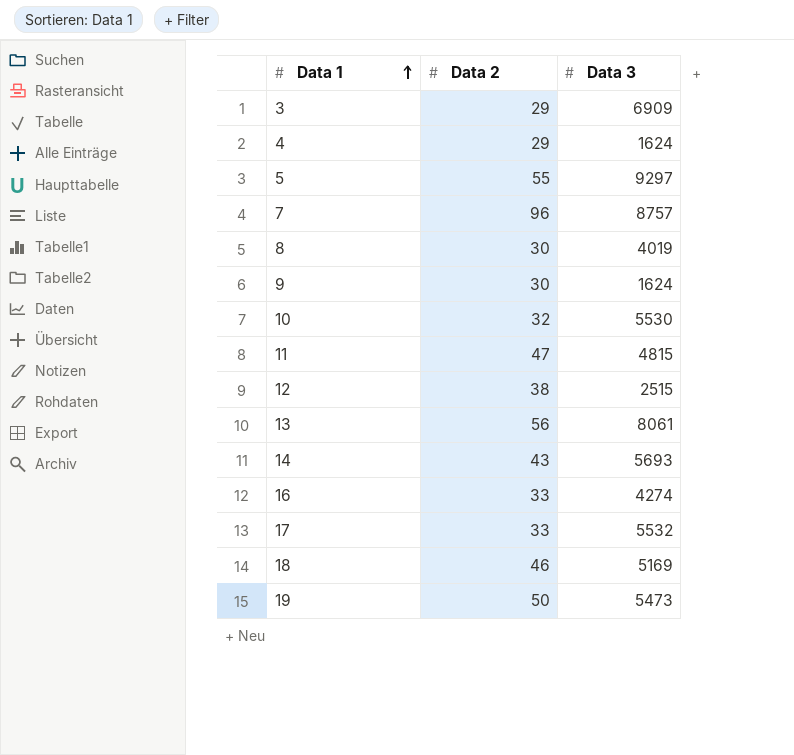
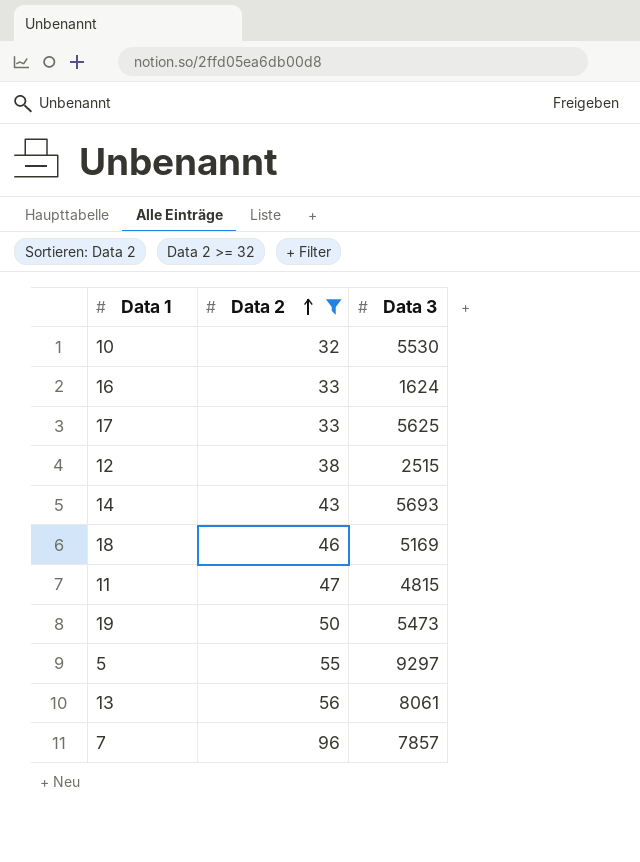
filter: none -> Data 2 >= 32
row order: Data 1 ascending -> Data 2 ascending
16 | Data 3: 4274 -> 1624
17 | Data 3: 5532 -> 5625
7 | Data 3: 8757 -> 7857

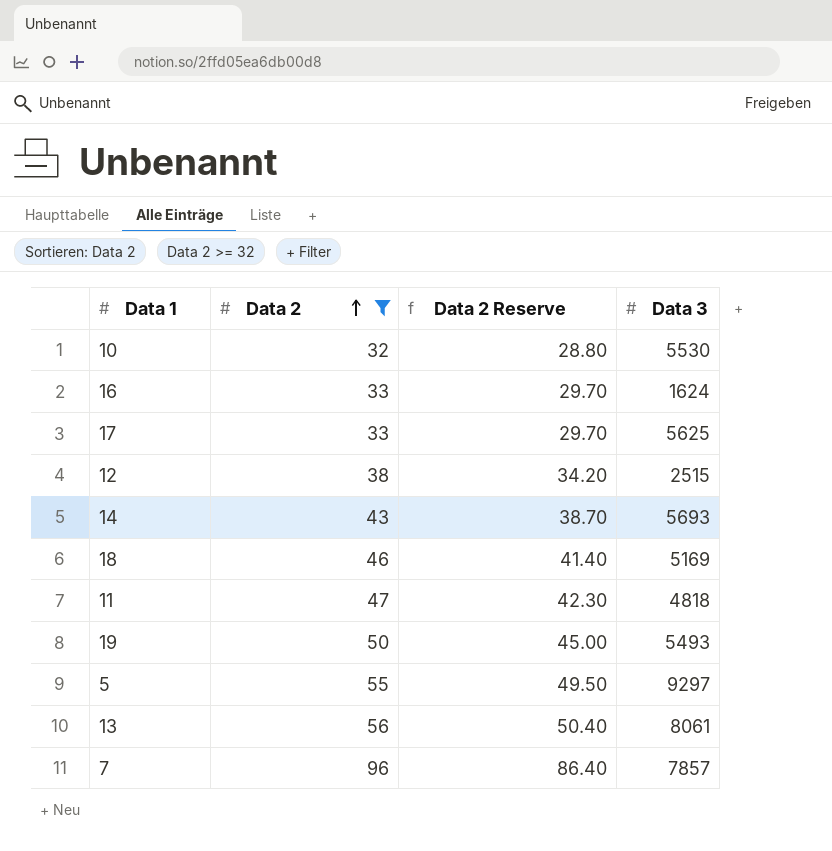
column Data 2 Reserve | formula: none -> [Data 2] * 0.9
11 | Data 3: 4815 -> 4818
19 | Data 3: 5473 -> 5493

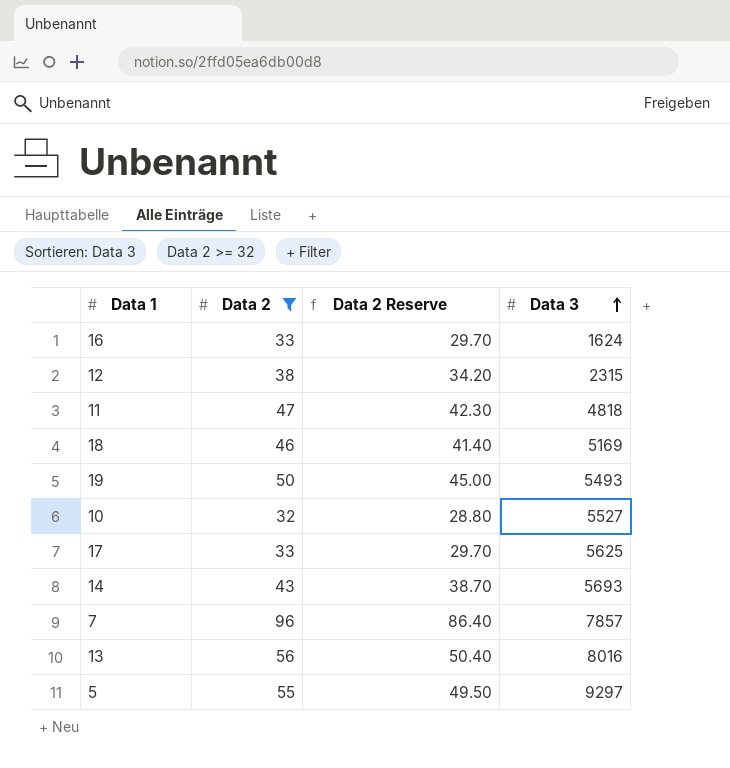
row order: Data 2 ascending -> Data 3 ascending
12 | Data 3: 2515 -> 2315
10 | Data 3: 5530 -> 5527
13 | Data 3: 8061 -> 8016

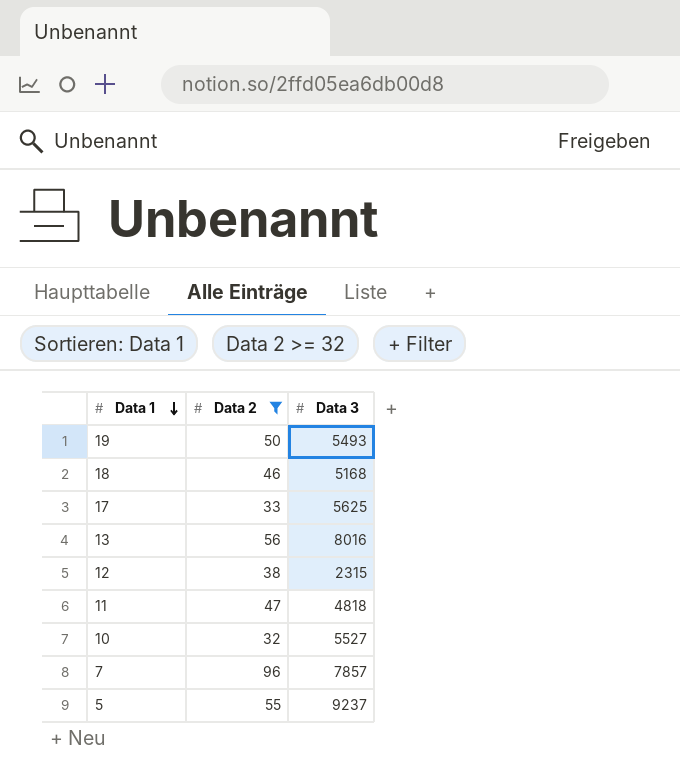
row order: Data 3 ascending -> Data 1 descending
column Data 2 Reserve | formula: [Data 2] * 0.9 -> none
row 16: 33 | 29.70 | 1624 -> none
row 14: 43 | 38.70 | 5693 -> none
18 | Data 3: 5169 -> 5168
5 | Data 3: 9297 -> 9237

